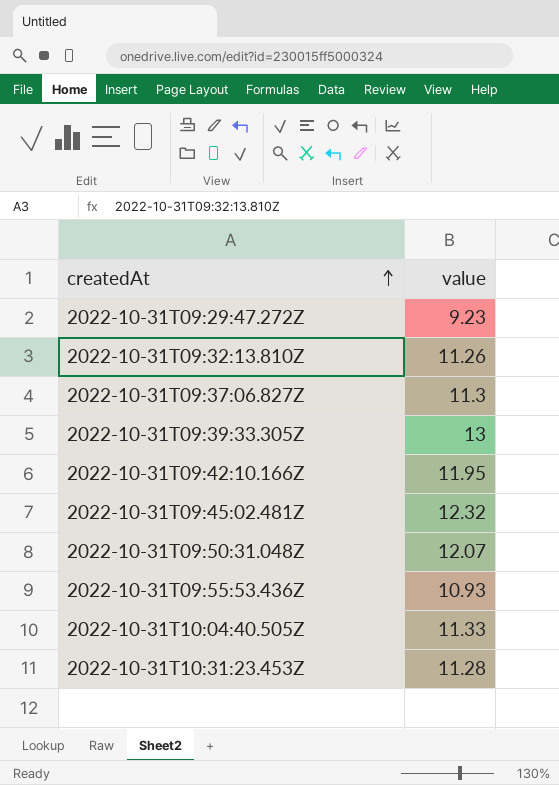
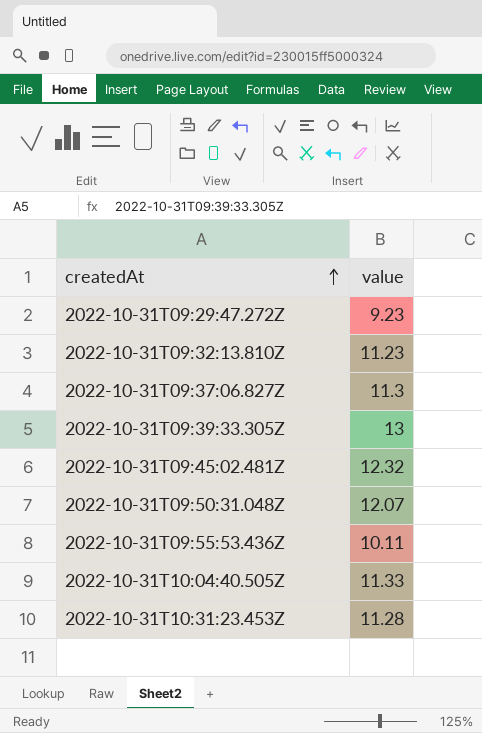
row 2022-10-31T09:42:10.166Z: 11.95 -> none
2022-10-31T09:32:13.810Z | value: 11.26 -> 11.23
2022-10-31T09:55:53.436Z | value: 10.93 -> 10.11

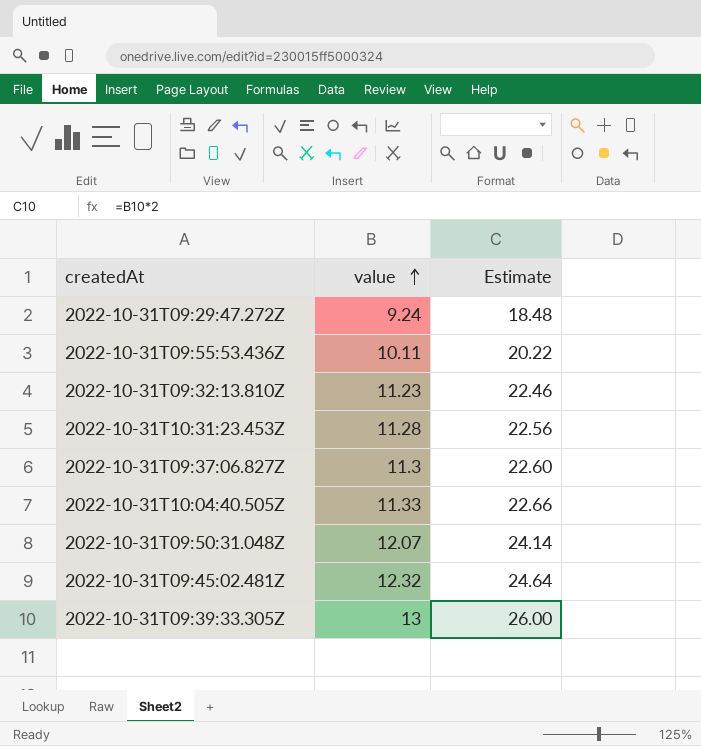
row order: createdAt ascending -> value ascending
column Estimate | formula: none -> [value] * 2
2022-10-31T09:29:47.272Z | value: 9.23 -> 9.24

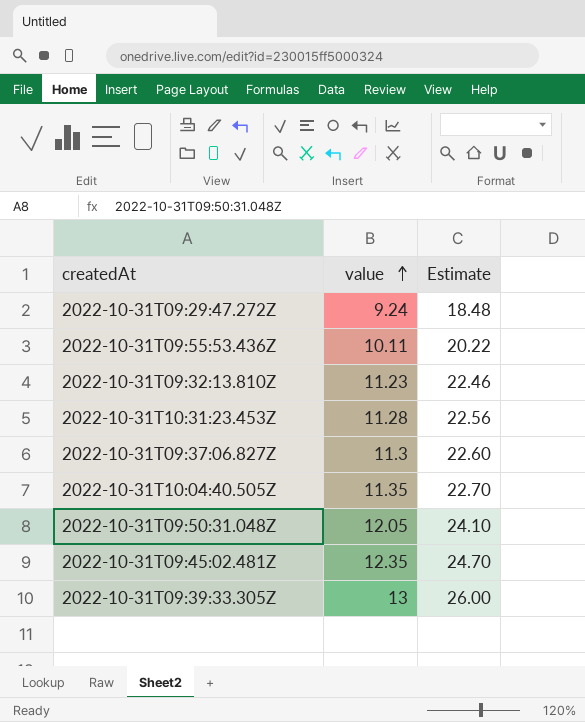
2022-10-31T10:04:40.505Z | value: 11.33 -> 11.35
2022-10-31T10:04:40.505Z | Estimate: 22.66 -> 22.70
2022-10-31T09:50:31.048Z | value: 12.07 -> 12.05
2022-10-31T09:50:31.048Z | Estimate: 24.14 -> 24.10
2022-10-31T09:45:02.481Z | value: 12.32 -> 12.35
2022-10-31T09:45:02.481Z | Estimate: 24.64 -> 24.70

